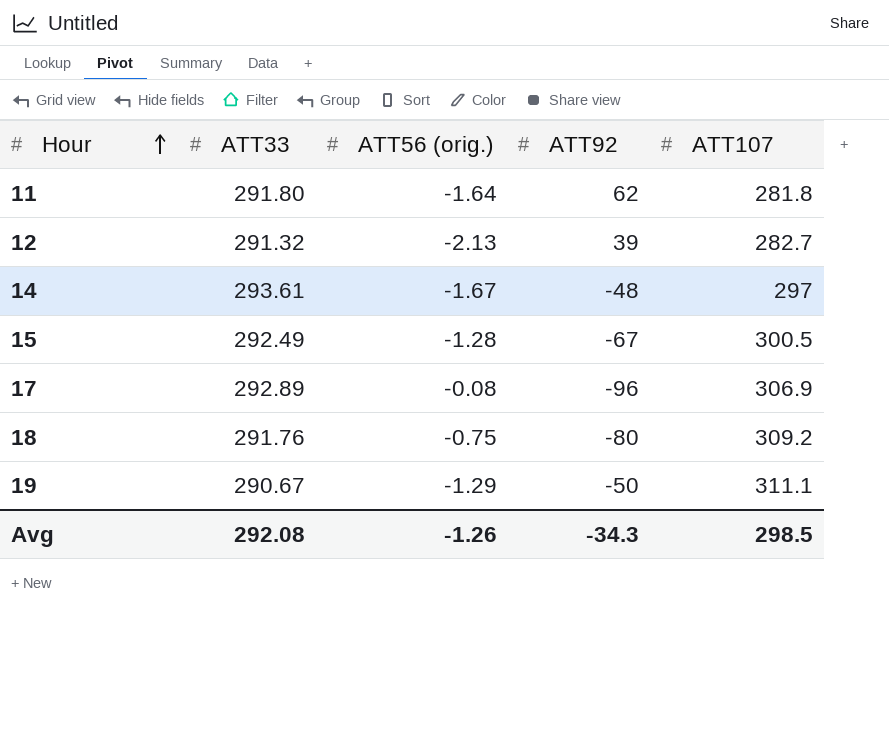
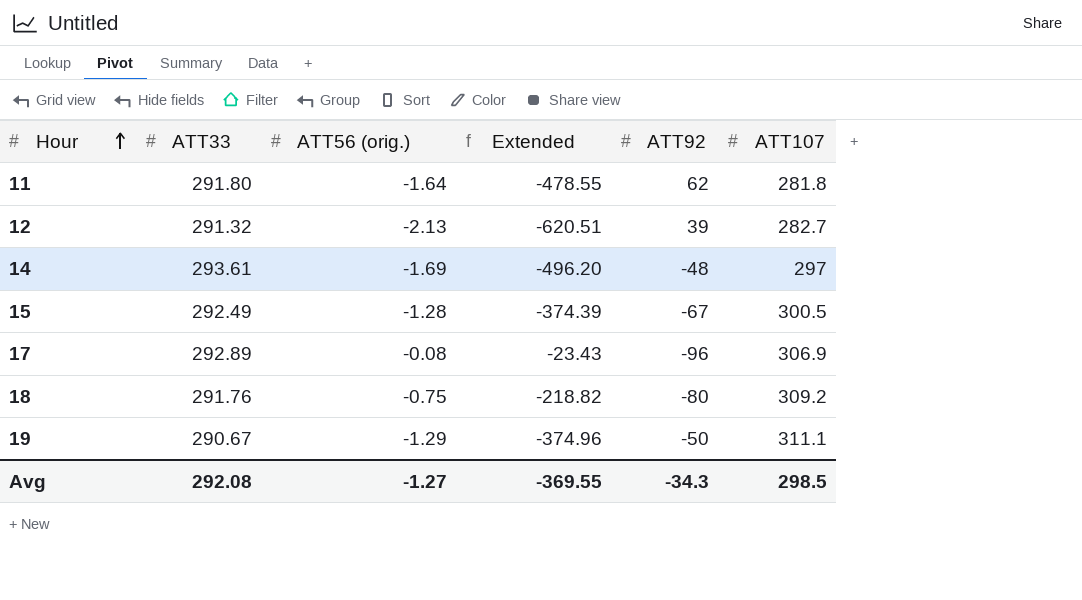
column Extended | formula: none -> [ATT33] * [ATT56 (orig.)]
14 | ATT56 (orig.): -1.67 -> -1.69
Avg | ATT56 (orig.): -1.26 -> -1.27

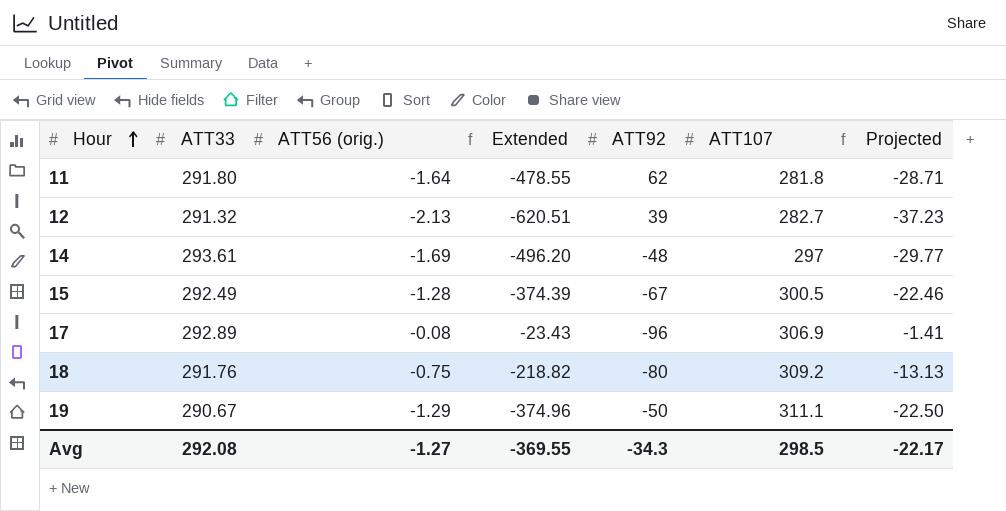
column Projected | formula: none -> [Extended] * 0.06

